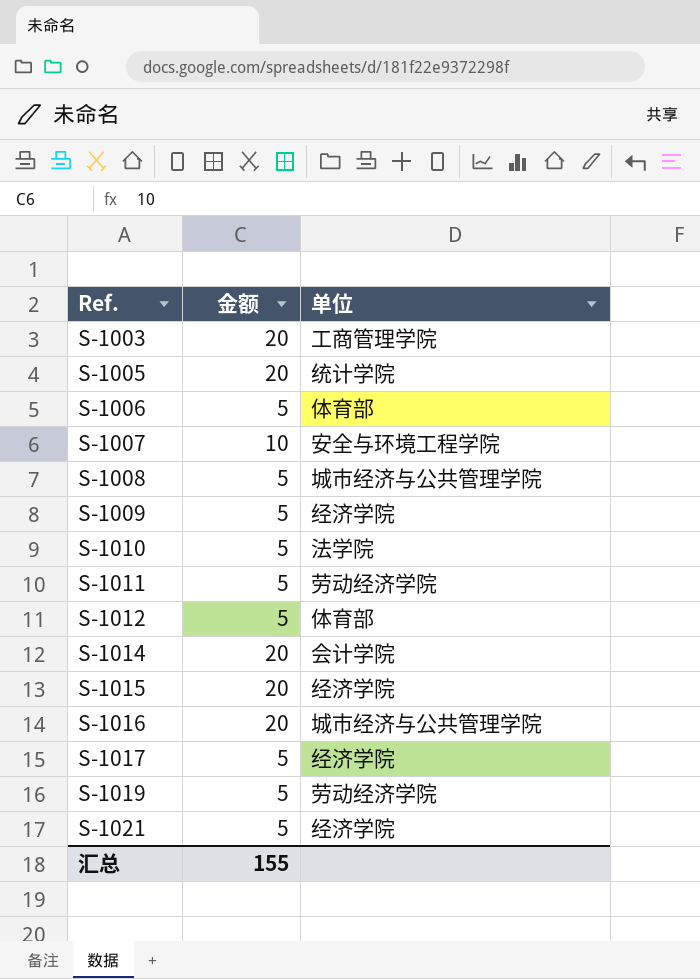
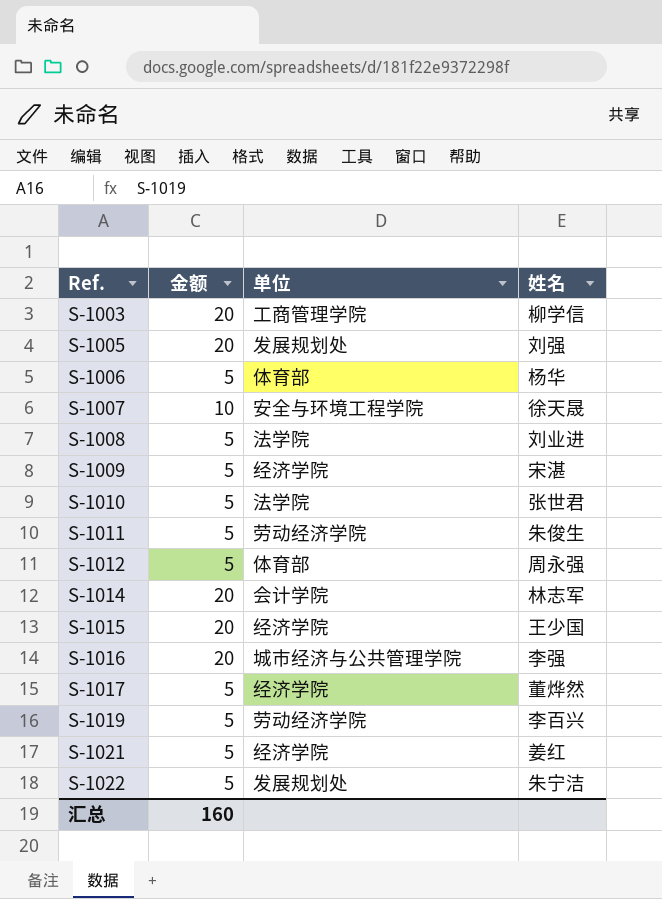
column 姓名 | position: none -> 4
S-1005 | 单位: 统计学院 -> 发展规划处
S-1008 | 单位: 城市经济与公共管理学院 -> 法学院
row S-1022: none -> 5 | 发展规划处 | 朱宁洁
汇总 | 金额: 155 -> 160

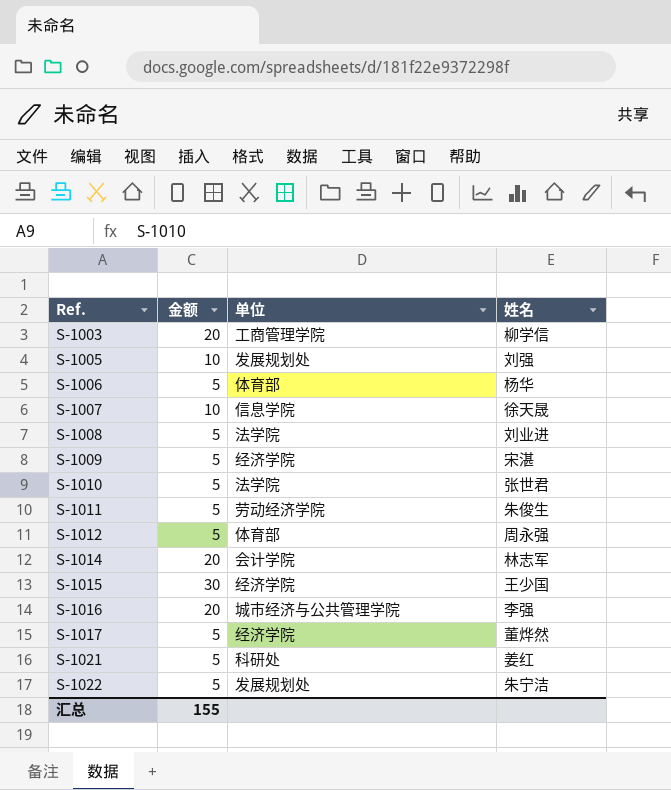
row S-1019: 5 | 劳动经济学院 | 李百兴 -> none
S-1005 | 金额: 20 -> 10
S-1007 | 单位: 安全与环境工程学院 -> 信息学院
S-1015 | 金额: 20 -> 30
S-1021 | 单位: 经济学院 -> 科研处
汇总 | 金额: 160 -> 155

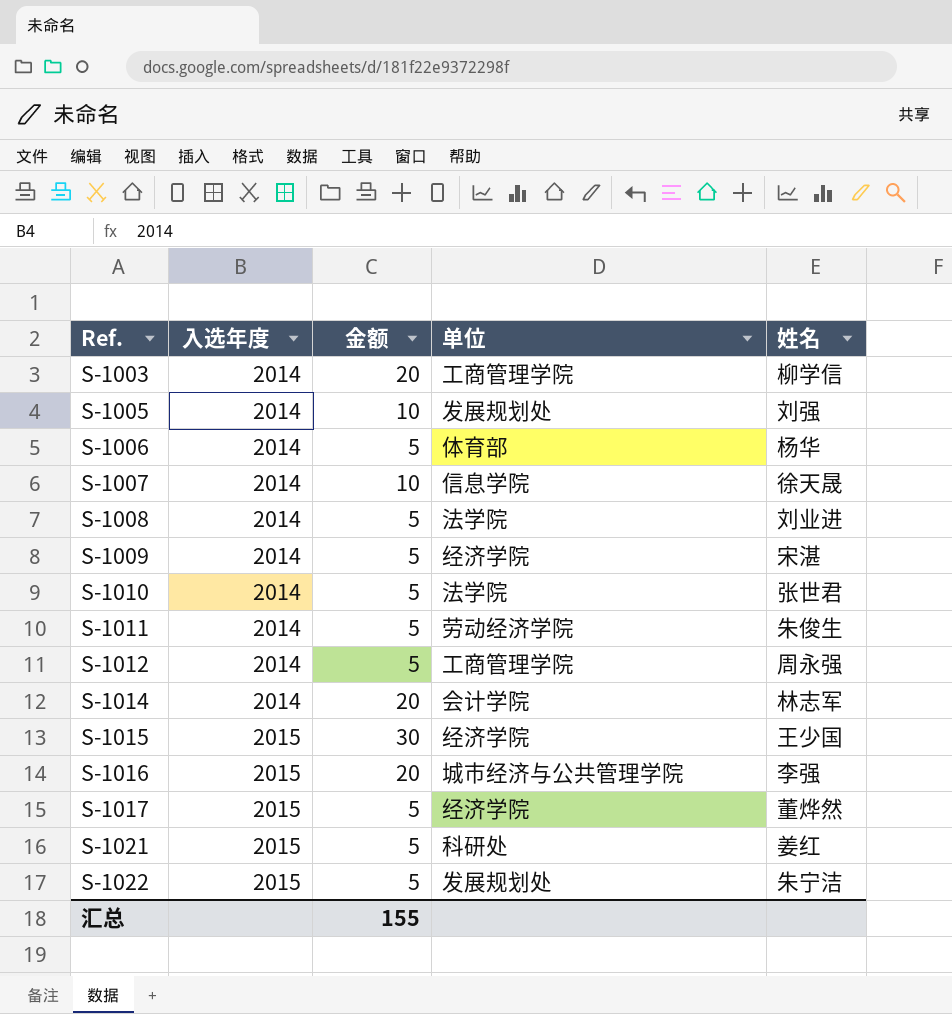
column 入选年度 | position: none -> 2
S-1012 | 单位: 体育部 -> 工商管理学院

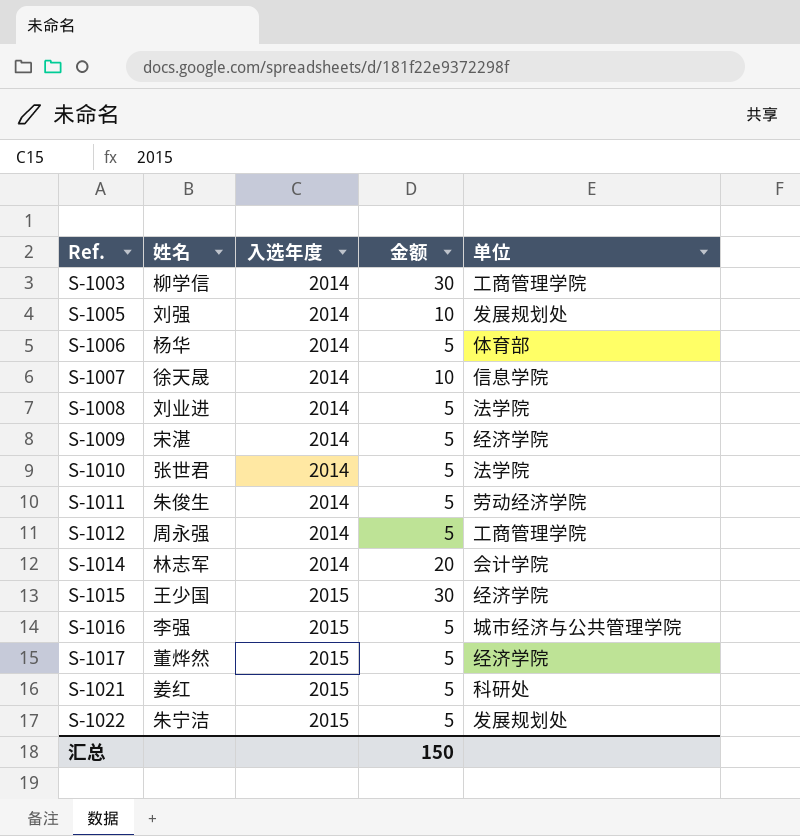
column 姓名 | position: 5 -> 2
S-1003 | 金额: 20 -> 30
S-1016 | 金额: 20 -> 5
汇总 | 金额: 155 -> 150

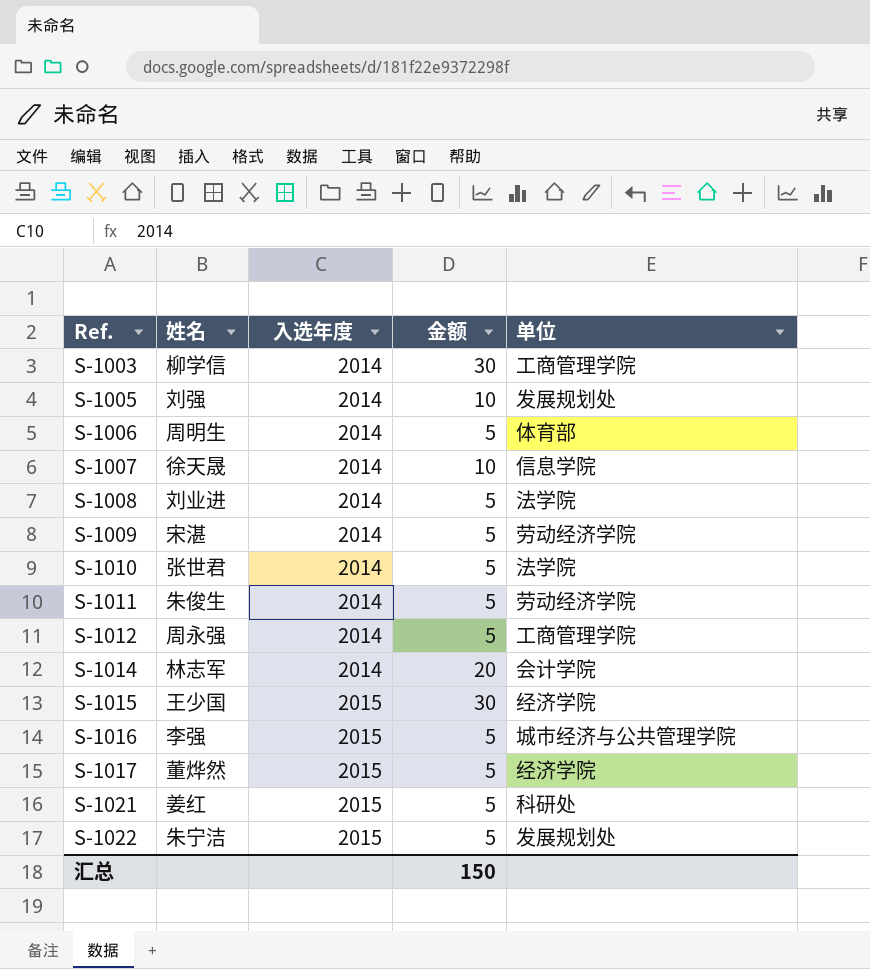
S-1006 | 姓名: 杨华 -> 周明生
S-1009 | 单位: 经济学院 -> 劳动经济学院

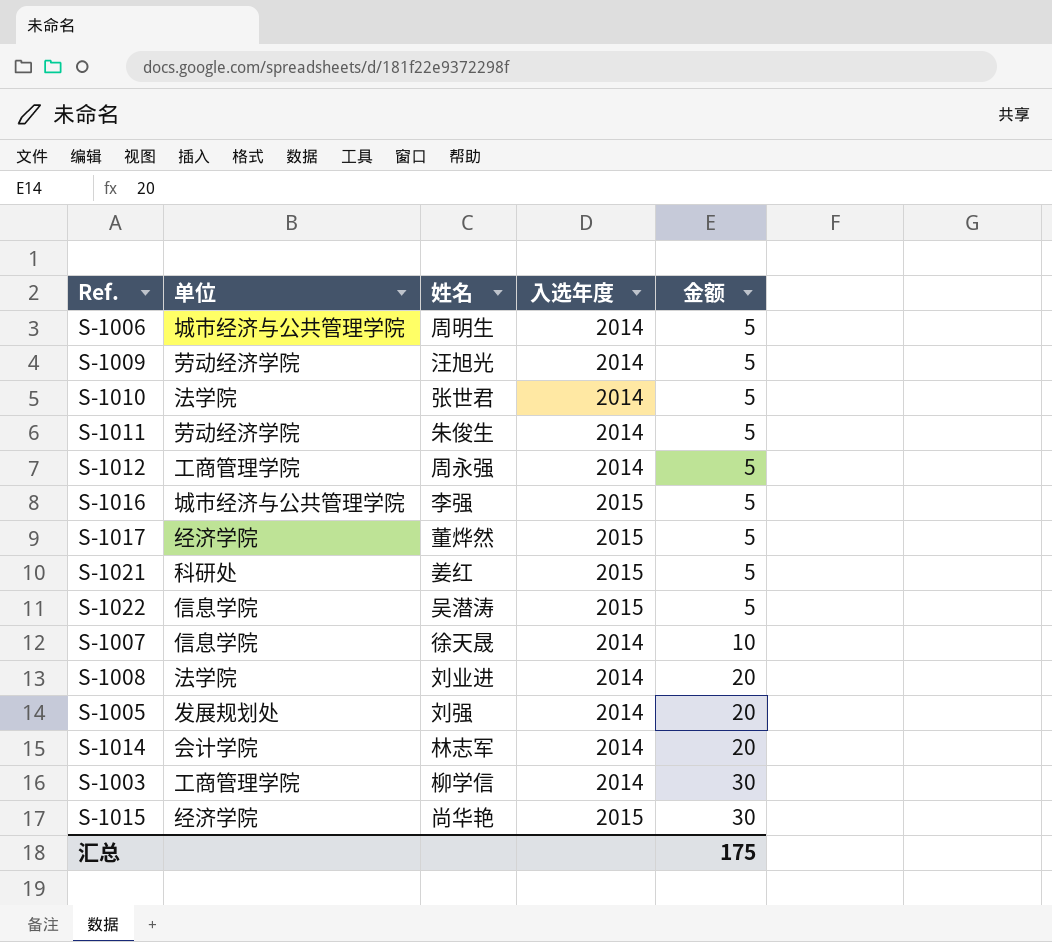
row order: Ref. ascending -> 金额 ascending
column 单位 | position: 5 -> 2
S-1006 | 单位: 体育部 -> 城市经济与公共管理学院
S-1009 | 姓名: 宋湛 -> 汪旭光
S-1022 | 单位: 发展规划处 -> 信息学院
S-1022 | 姓名: 朱宁洁 -> 吴潜涛
S-1008 | 金额: 5 -> 20
S-1005 | 金额: 10 -> 20
S-1015 | 姓名: 王少国 -> 尚华艳
汇总 | 金额: 150 -> 175

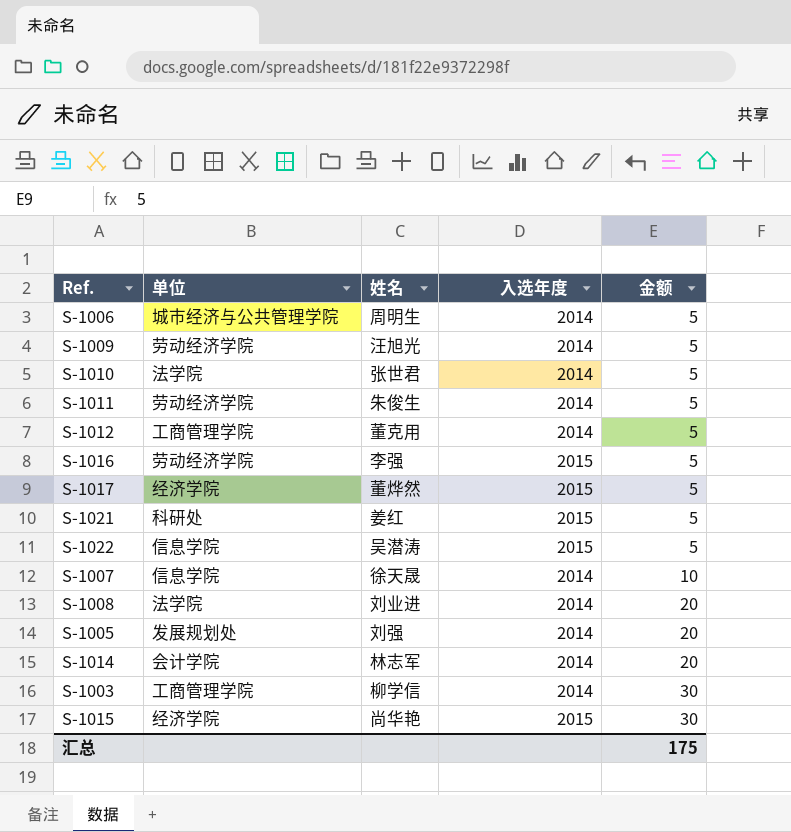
S-1012 | 姓名: 周永强 -> 董克用
S-1016 | 单位: 城市经济与公共管理学院 -> 劳动经济学院

